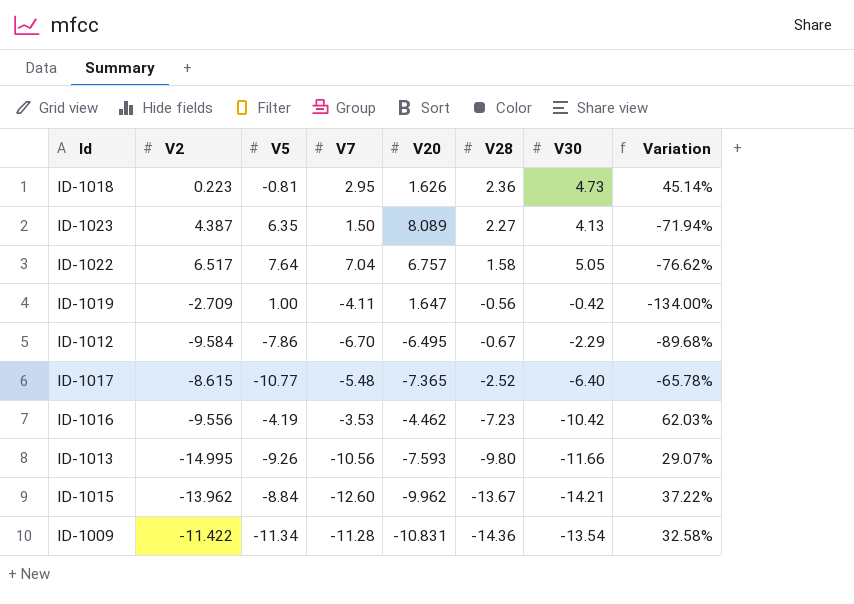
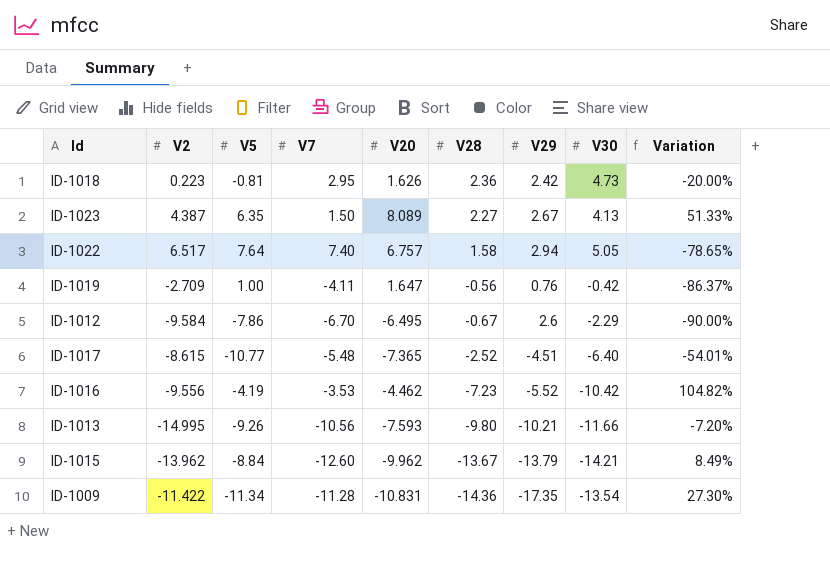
column V29 | position: none -> 7
column Variation | formula: ([V28] - [V20]) / [V20] -> ([V28] - [V7]) / [V7]
ID-1022 | V7: 7.04 -> 7.40

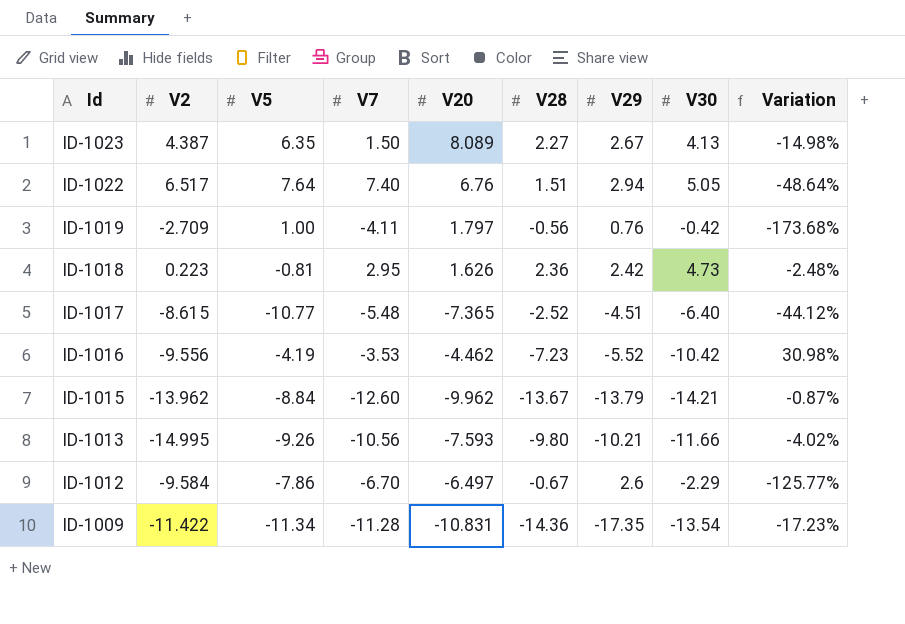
row order: V28 descending -> Id descending
column Variation | formula: ([V28] - [V7]) / [V7] -> ([V28] - [V29]) / [V29]
ID-1022 | V20: 6.757 -> 6.76
ID-1022 | V28: 1.58 -> 1.51
ID-1019 | V20: 1.647 -> 1.797
ID-1012 | V20: -6.495 -> -6.497

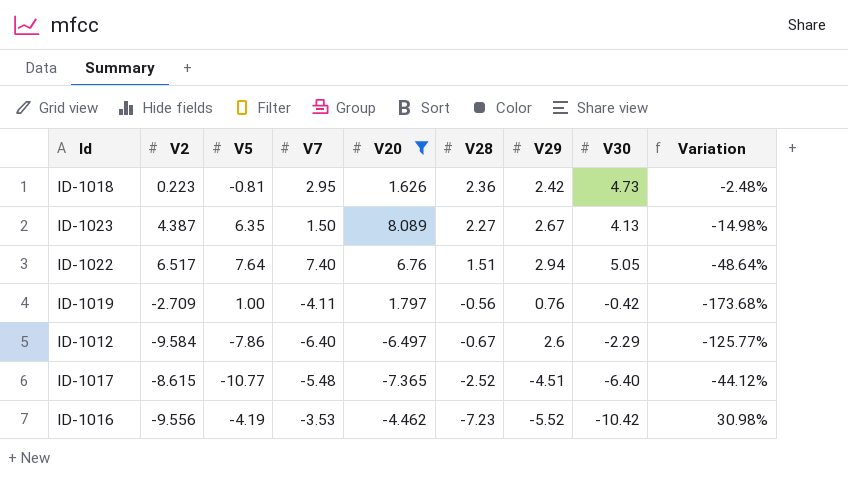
filter: none -> V20 >= -7.365
row order: Id descending -> V28 descending
ID-1012 | V7: -6.70 -> -6.40

